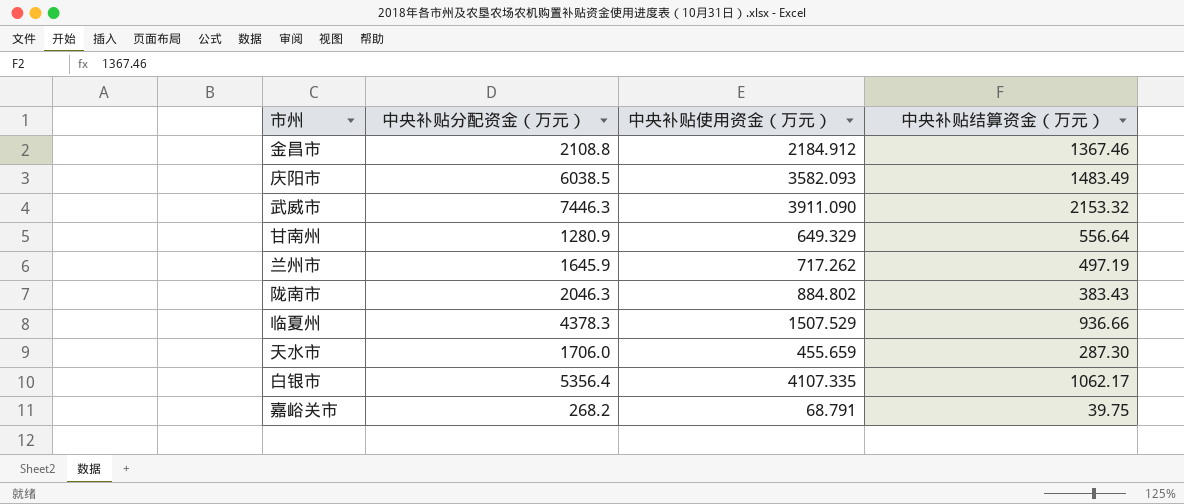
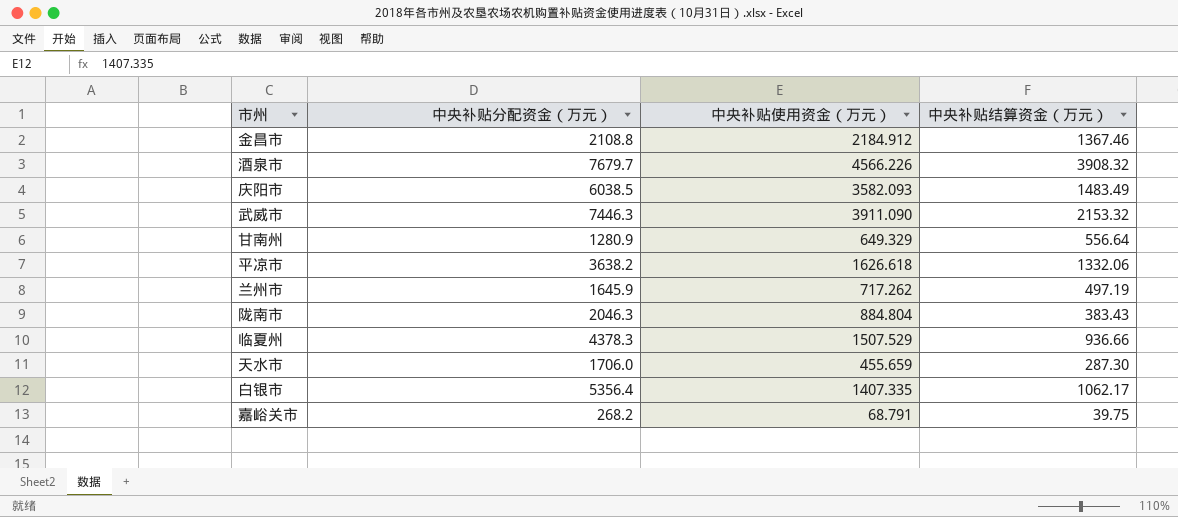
row 酒泉市: none -> 7679.7 | 4566.226 | 3908.32
row 平凉市: none -> 3638.2 | 1626.618 | 1332.06
陇南市 | 中央补贴使用资金（万元）: 884.802 -> 884.804
白银市 | 中央补贴使用资金（万元）: 4107.335 -> 1407.335

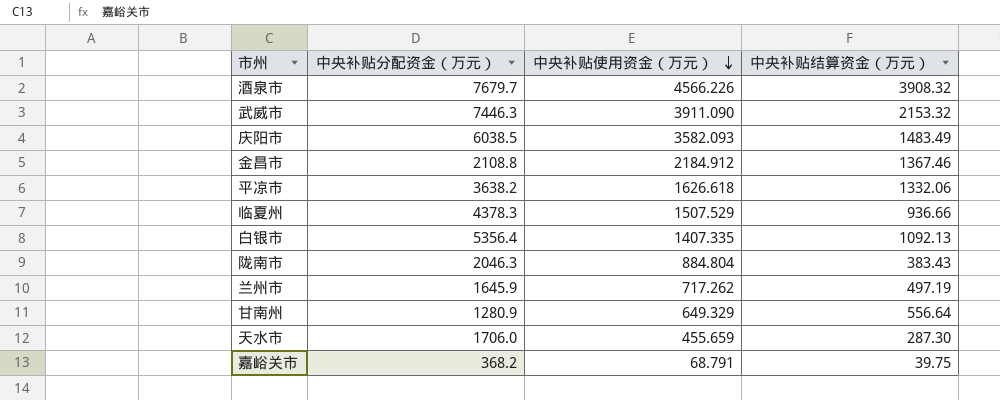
row order: none -> 中央补贴使用资金（万元） descending
白银市 | 中央补贴结算资金（万元）: 1062.17 -> 1092.13
嘉峪关市 | 中央补贴分配资金（万元）: 268.2 -> 368.2

